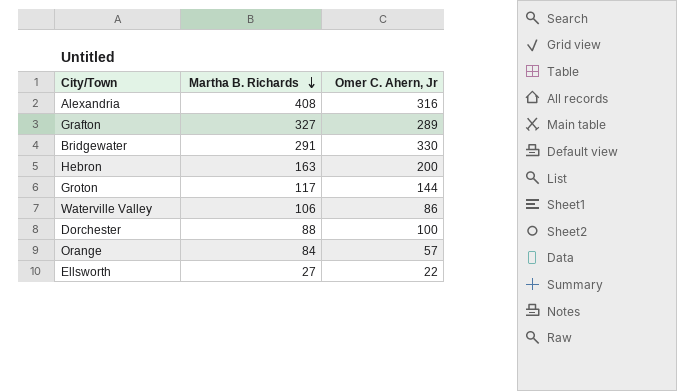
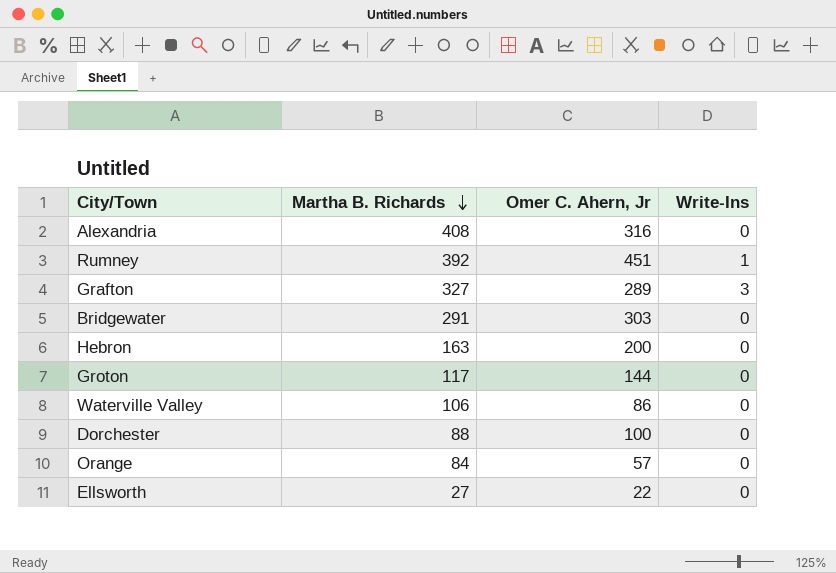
column Write-Ins | position: none -> 4
row Rumney: none -> 392 | 451 | 1
Bridgewater | Omer C. Ahern, Jr: 330 -> 303

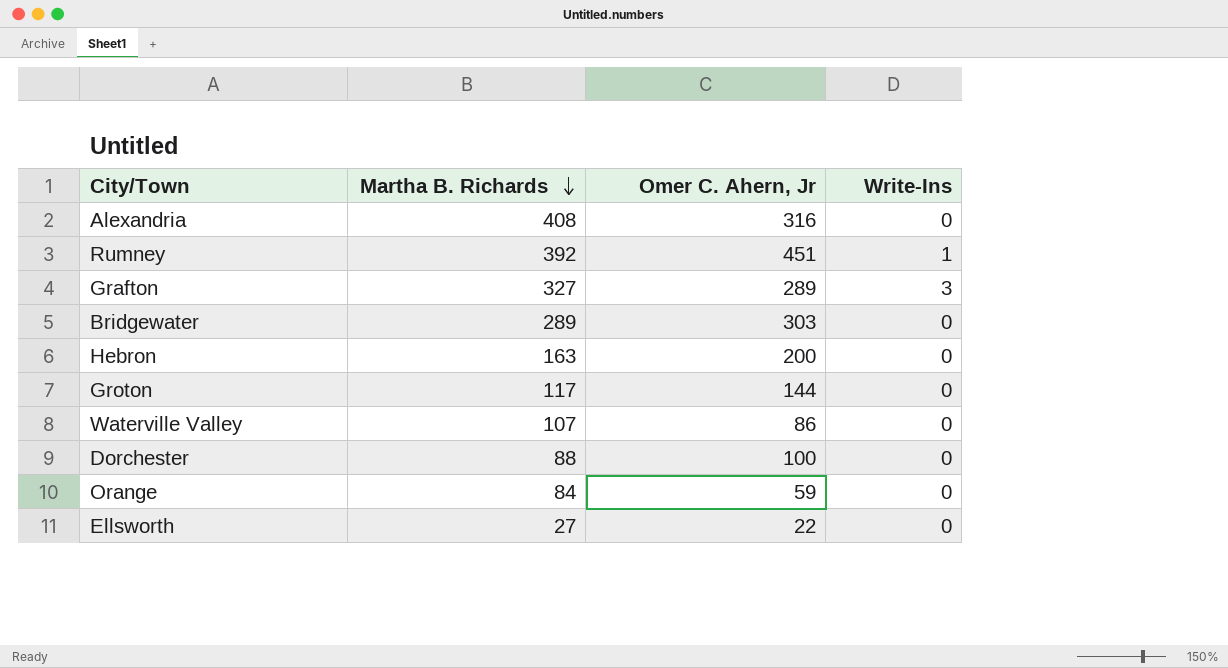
Bridgewater | Martha B. Richards: 291 -> 289
Waterville Valley | Martha B. Richards: 106 -> 107
Orange | Omer C. Ahern, Jr: 57 -> 59

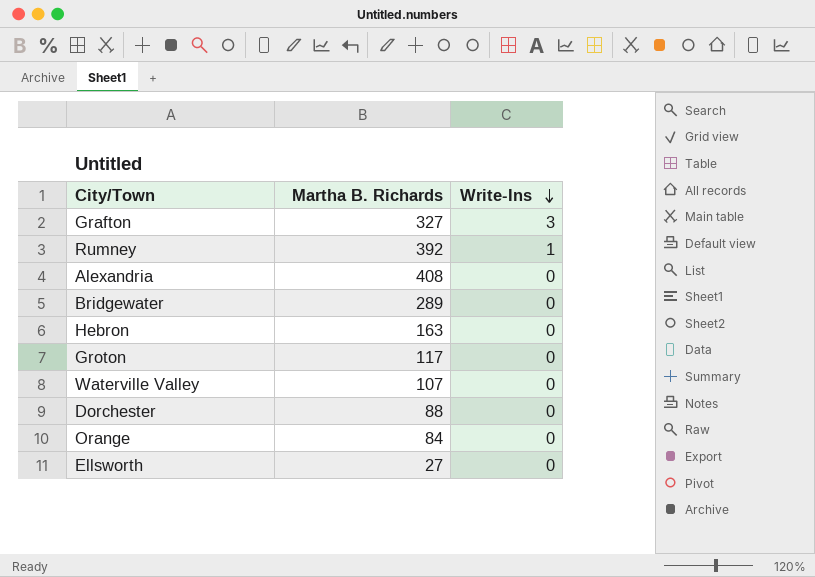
row order: Martha B. Richards descending -> Write-Ins descending
column Omer C. Ahern, Jr | position: 3 -> none

